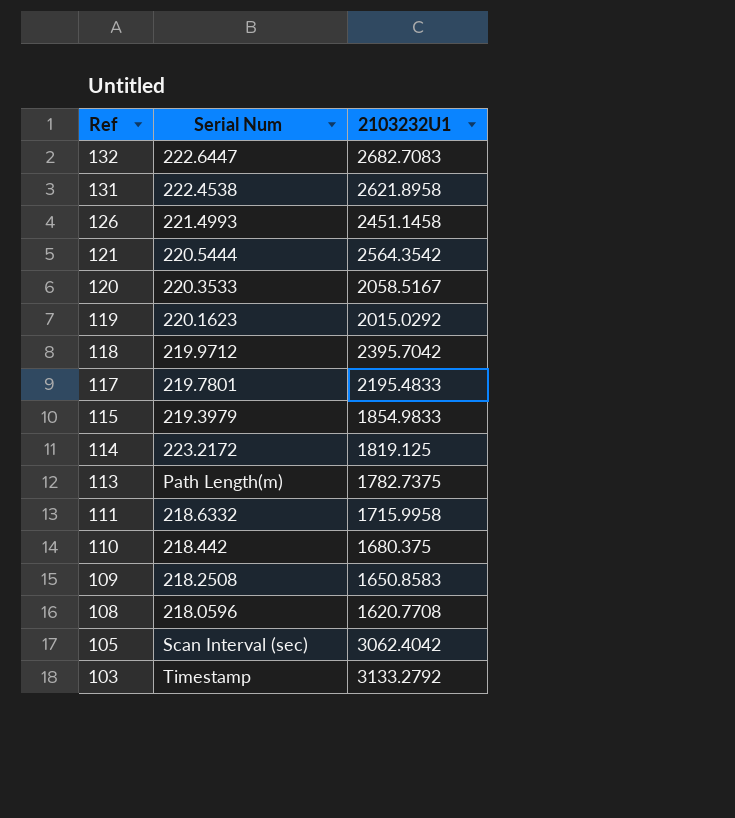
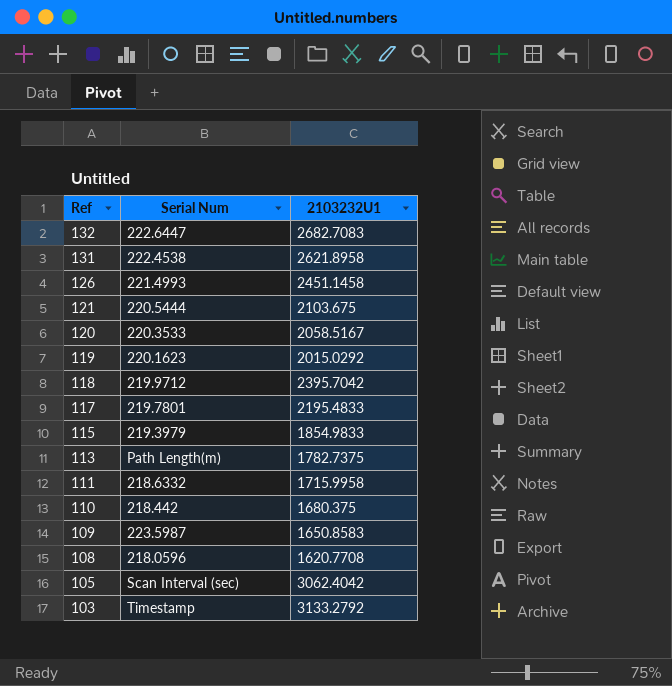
row 114: 223.2172 | 1819.125 -> none
121 | 2103232U1: 2564.3542 -> 2103.675
109 | Serial Num: 218.2508 -> 223.5987

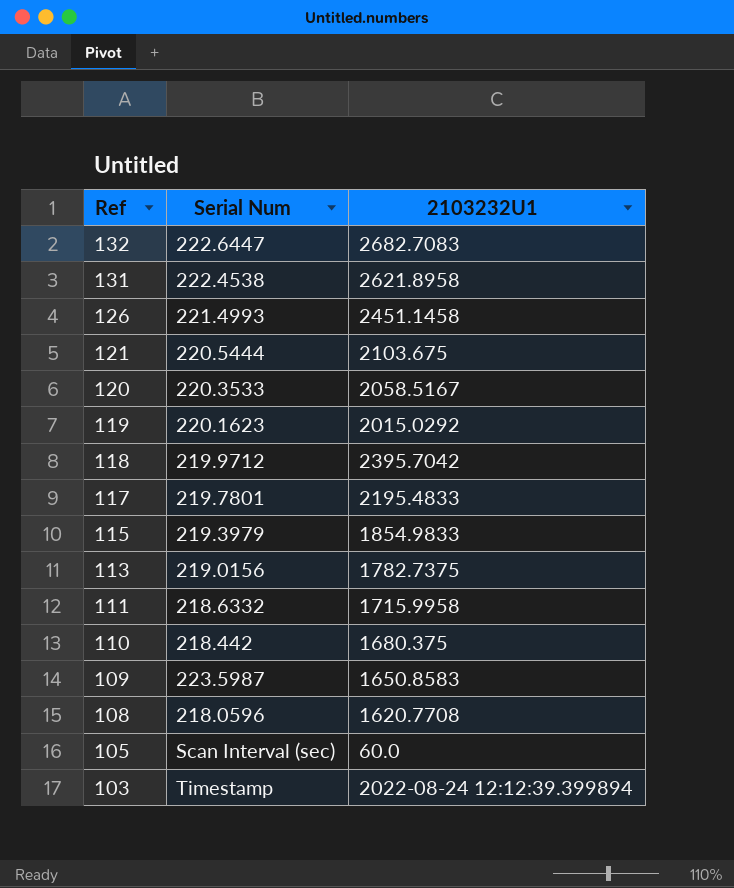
113 | Serial Num: Path Length(m) -> 219.0156
105 | 2103232U1: 3062.4042 -> 60.0
103 | 2103232U1: 3133.2792 -> 2022-08-24 12:12:39.399894

